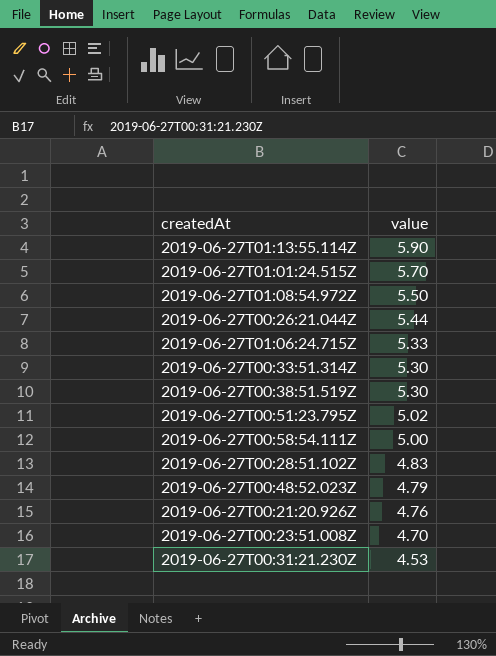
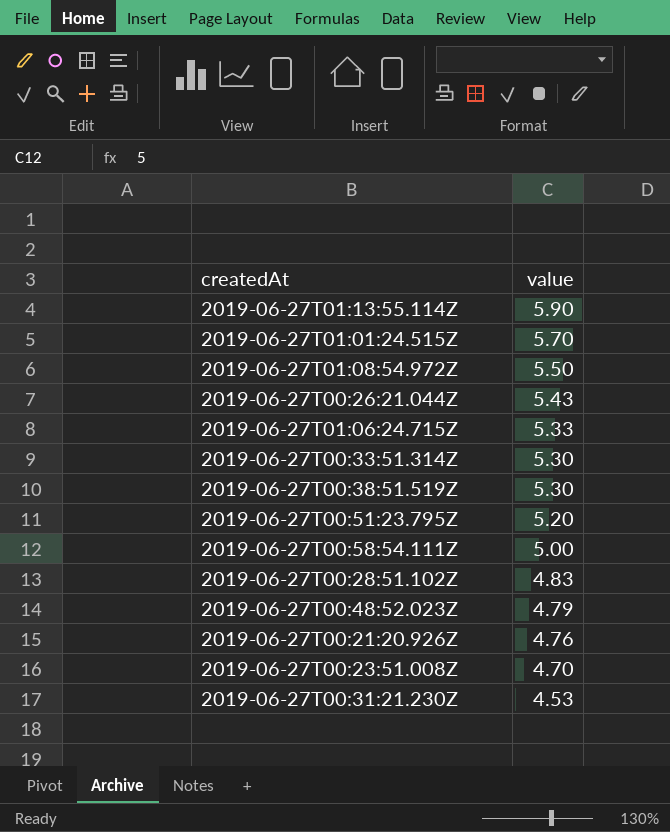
2019-06-27T00:26:21.044Z | value: 5.44 -> 5.43
2019-06-27T00:51:23.795Z | value: 5.02 -> 5.20

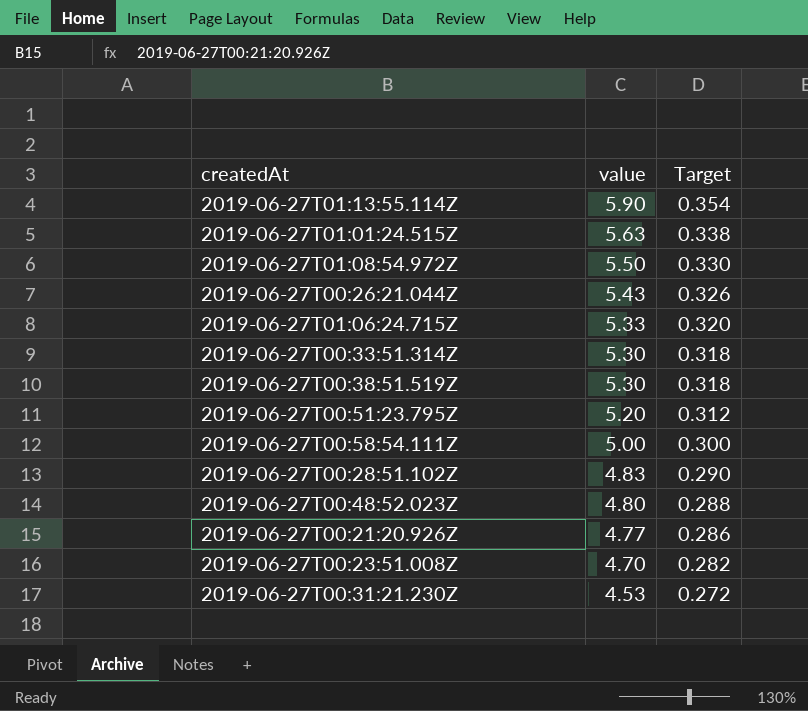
column Target | formula: none -> [value] * 0.06
2019-06-27T01:01:24.515Z | value: 5.70 -> 5.63
2019-06-27T00:48:52.023Z | value: 4.79 -> 4.80
2019-06-27T00:21:20.926Z | value: 4.76 -> 4.77

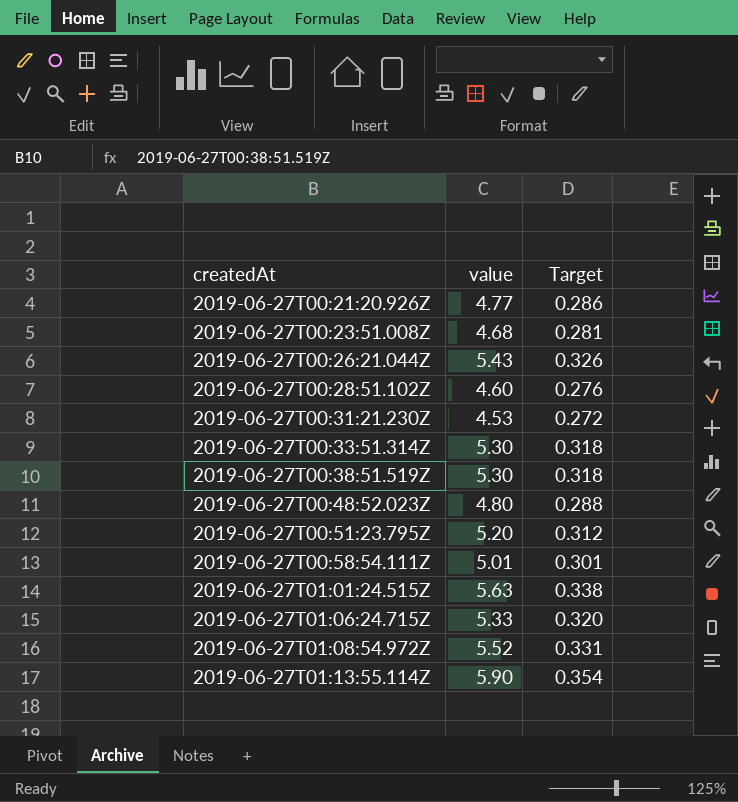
row order: value descending -> createdAt ascending
2019-06-27T00:23:51.008Z | value: 4.70 -> 4.68
2019-06-27T00:23:51.008Z | Target: 0.282 -> 0.281
2019-06-27T00:28:51.102Z | value: 4.83 -> 4.60
2019-06-27T00:28:51.102Z | Target: 0.290 -> 0.276
2019-06-27T00:58:54.111Z | value: 5.00 -> 5.01
2019-06-27T00:58:54.111Z | Target: 0.300 -> 0.301
2019-06-27T01:08:54.972Z | value: 5.50 -> 5.52
2019-06-27T01:08:54.972Z | Target: 0.330 -> 0.331

